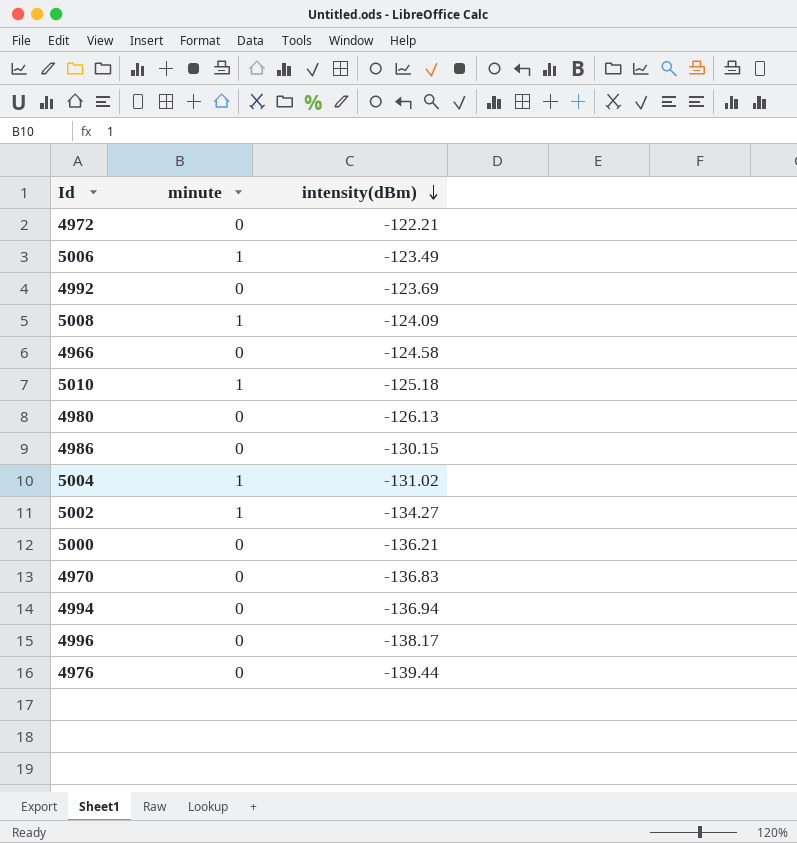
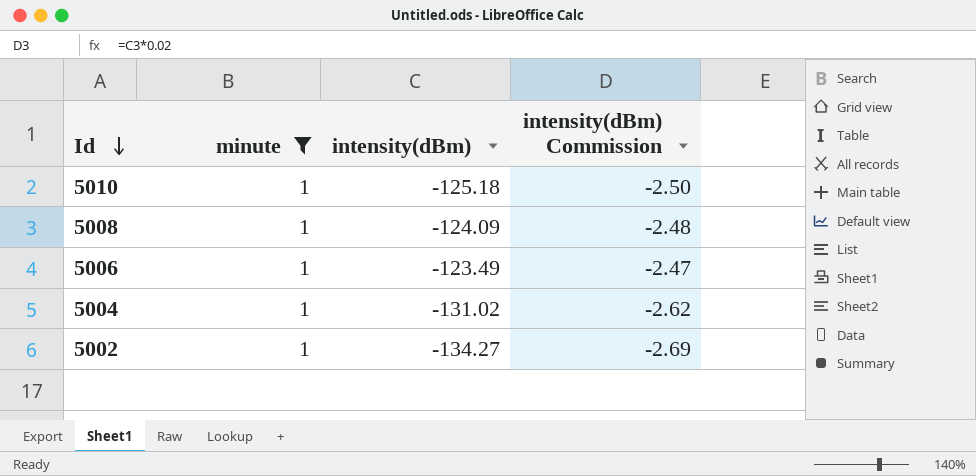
filter: none -> minute = 1
row order: intensity(dBm) descending -> Id descending
column intensity(dBm) Commission | formula: none -> [intensity(dBm)] * 0.02

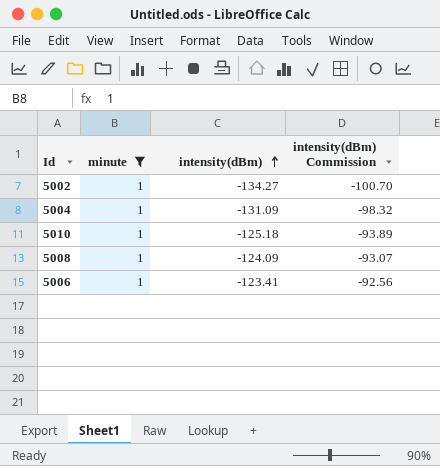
row order: Id descending -> intensity(dBm) ascending
column intensity(dBm) Commission | formula: [intensity(dBm)] * 0.02 -> [intensity(dBm)] * 0.75
5004 | intensity(dBm): -131.02 -> -131.09
5006 | intensity(dBm): -123.49 -> -123.41

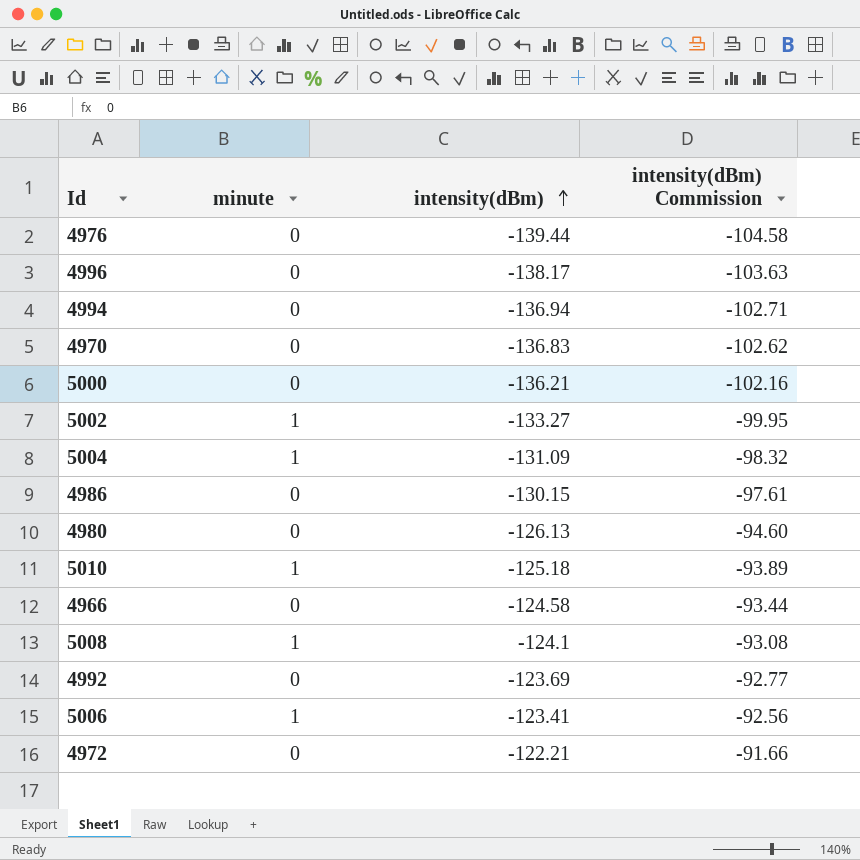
filter: minute = 1 -> none
5002 | intensity(dBm): -134.27 -> -133.27
5002 | intensity(dBm) Commission: -100.70 -> -99.95
5008 | intensity(dBm): -124.09 -> -124.1
5008 | intensity(dBm) Commission: -93.07 -> -93.08

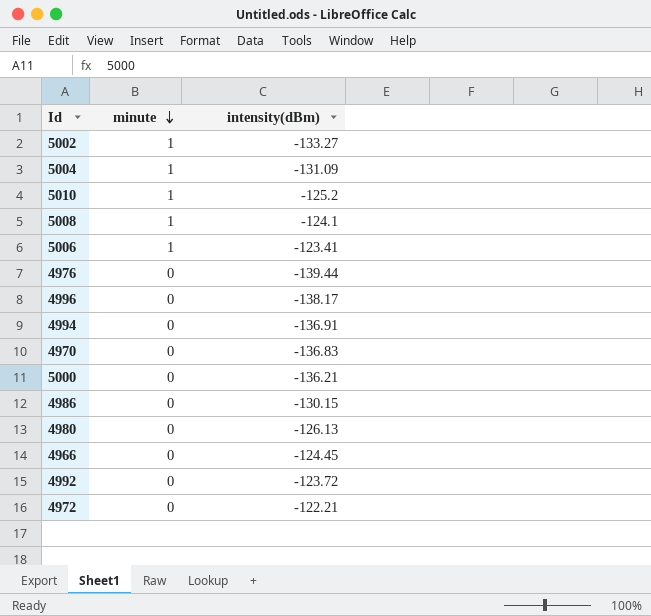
row order: intensity(dBm) ascending -> minute descending
column intensity(dBm) Commission | formula: [intensity(dBm)] * 0.75 -> none
5010 | intensity(dBm): -125.18 -> -125.2
4994 | intensity(dBm): -136.94 -> -136.91
4966 | intensity(dBm): -124.58 -> -124.45
4992 | intensity(dBm): -123.69 -> -123.72

